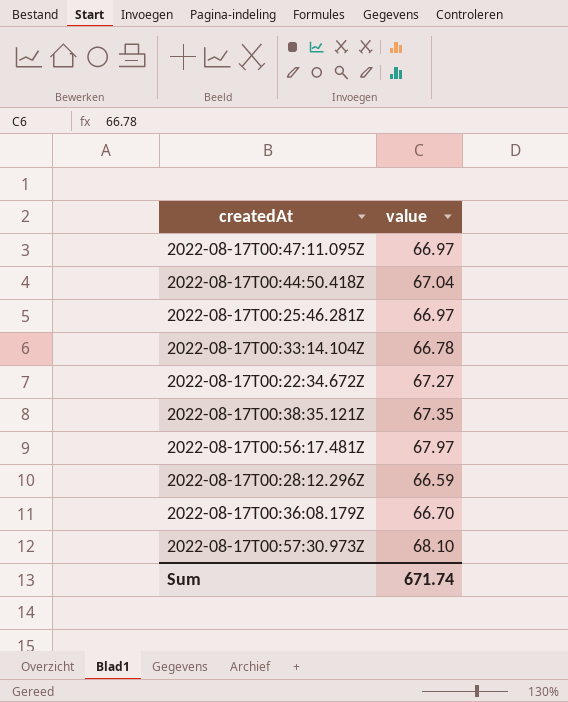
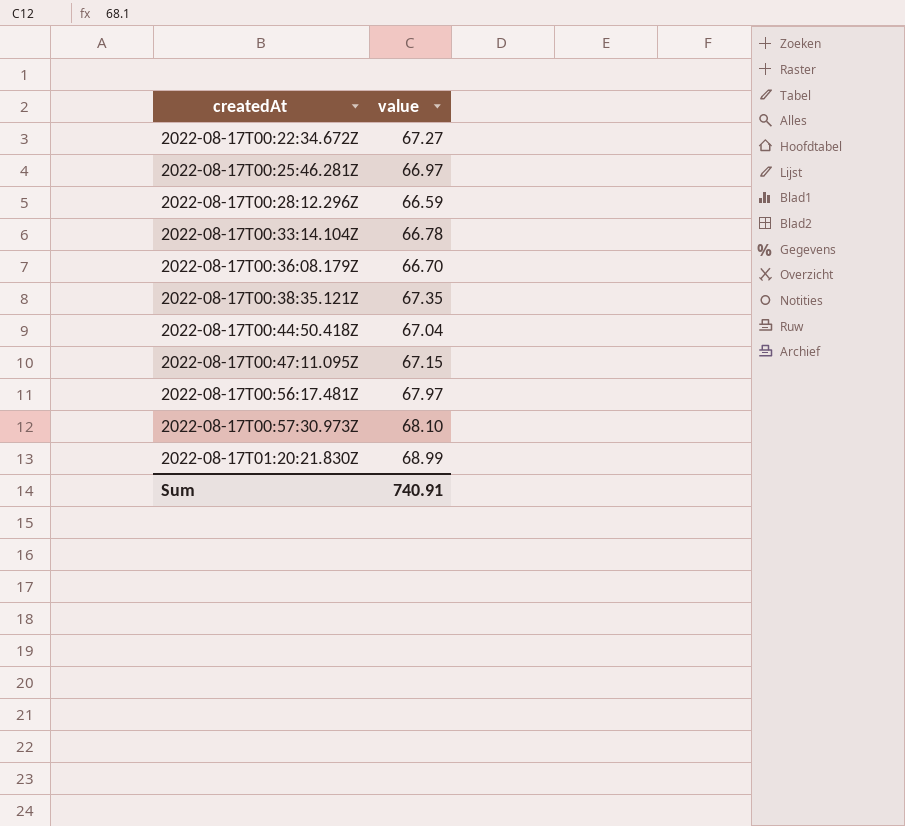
row order: none -> createdAt ascending
2022-08-17T00:47:11.095Z | value: 66.97 -> 67.15
row 2022-08-17T01:20:21.830Z: none -> 68.99
Sum | value: 671.74 -> 740.91

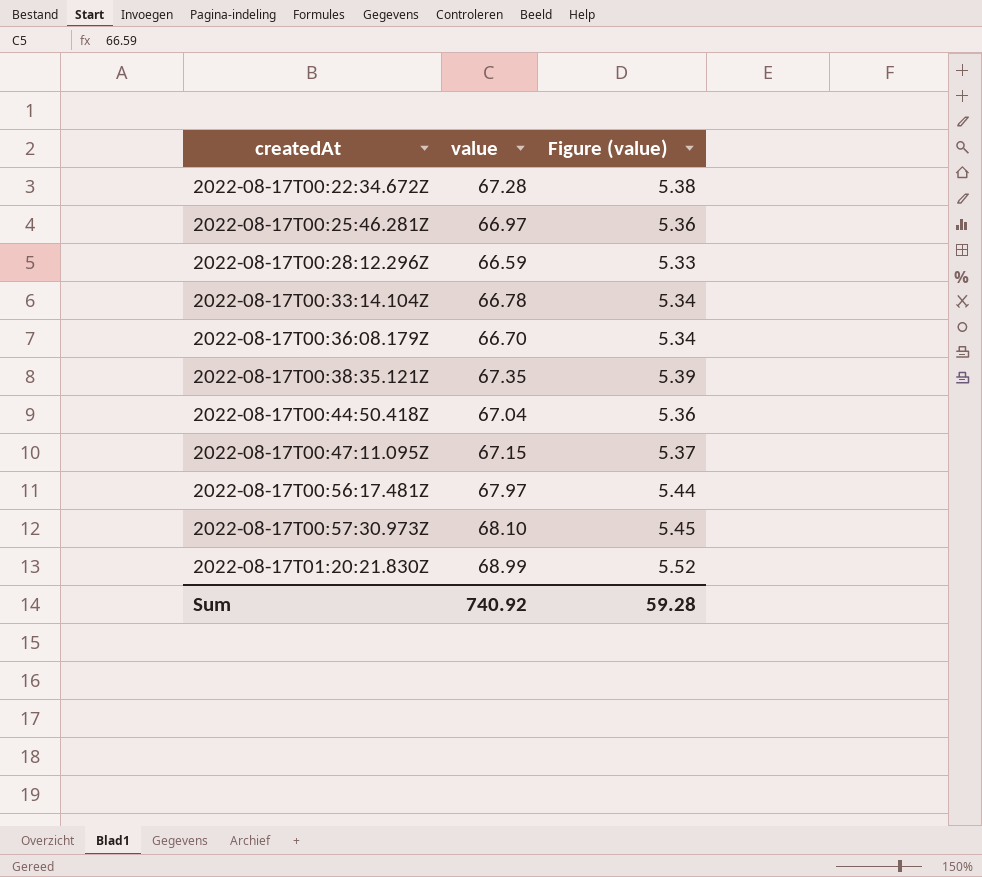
column Figure (value) | formula: none -> [value] * 0.08
2022-08-17T00:22:34.672Z | value: 67.27 -> 67.28
Sum | value: 740.91 -> 740.92

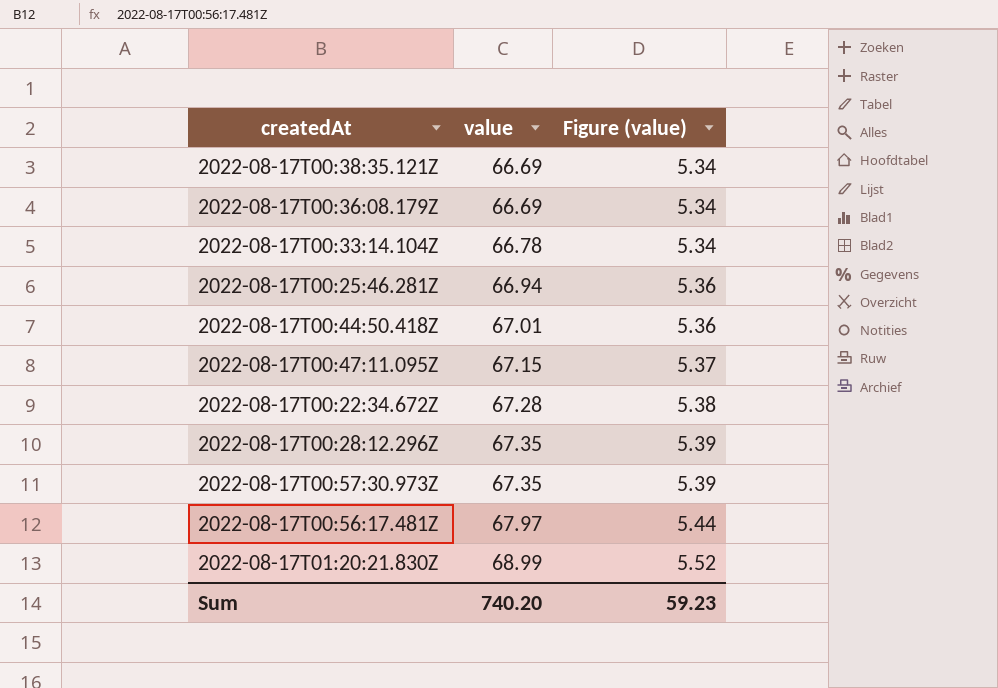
row order: createdAt ascending -> value ascending
2022-08-17T00:38:35.121Z | value: 67.35 -> 66.69
2022-08-17T00:38:35.121Z | Figure (value): 5.39 -> 5.34
2022-08-17T00:36:08.179Z | value: 66.70 -> 66.69
2022-08-17T00:25:46.281Z | value: 66.97 -> 66.94
2022-08-17T00:44:50.418Z | value: 67.04 -> 67.01
2022-08-17T00:28:12.296Z | value: 66.59 -> 67.35
2022-08-17T00:28:12.296Z | Figure (value): 5.33 -> 5.39
2022-08-17T00:57:30.973Z | value: 68.10 -> 67.35
2022-08-17T00:57:30.973Z | Figure (value): 5.45 -> 5.39
Sum | value: 740.92 -> 740.20
Sum | Figure (value): 59.28 -> 59.23

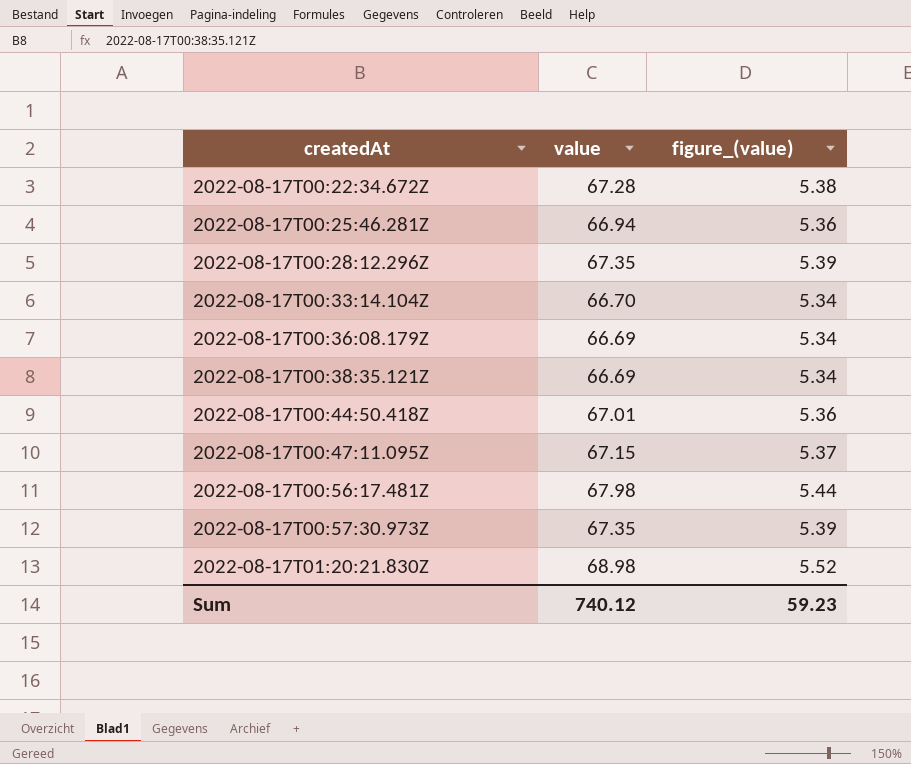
row order: value ascending -> createdAt ascending
column name: Figure (value) -> figure_(value)
2022-08-17T00:33:14.104Z | value: 66.78 -> 66.70
2022-08-17T00:56:17.481Z | value: 67.97 -> 67.98
2022-08-17T01:20:21.830Z | value: 68.99 -> 68.98
Sum | value: 740.20 -> 740.12

